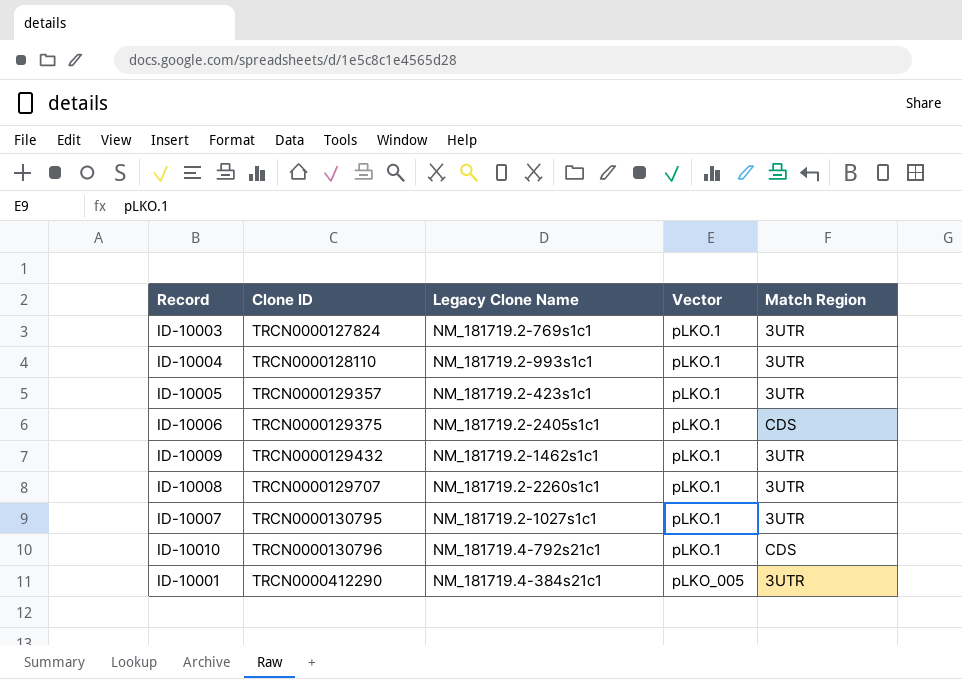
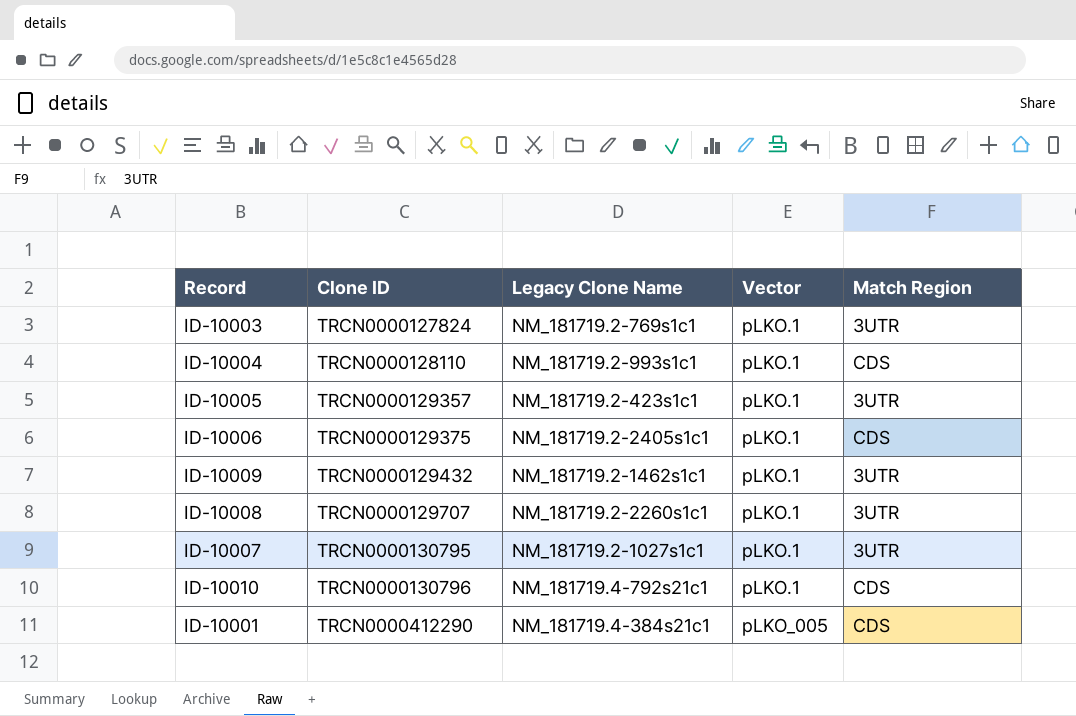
ID-10004 | Match Region: 3UTR -> CDS
ID-10001 | Match Region: 3UTR -> CDS

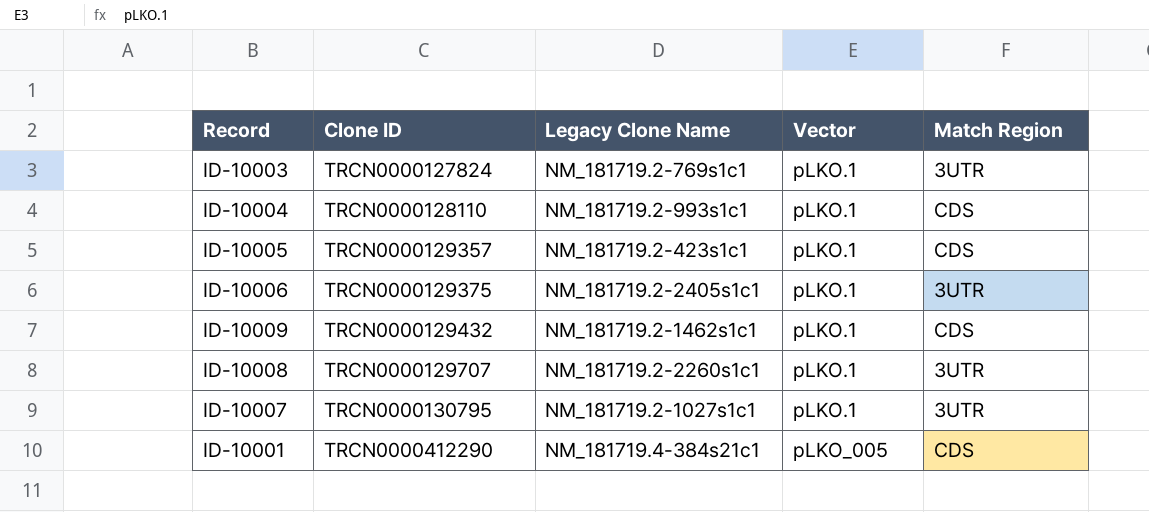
row ID-10010: TRCN0000130796 | NM_181719.4-792s21c1 | pLKO.1 | CDS -> none
ID-10005 | Match Region: 3UTR -> CDS
ID-10006 | Match Region: CDS -> 3UTR
ID-10009 | Match Region: 3UTR -> CDS

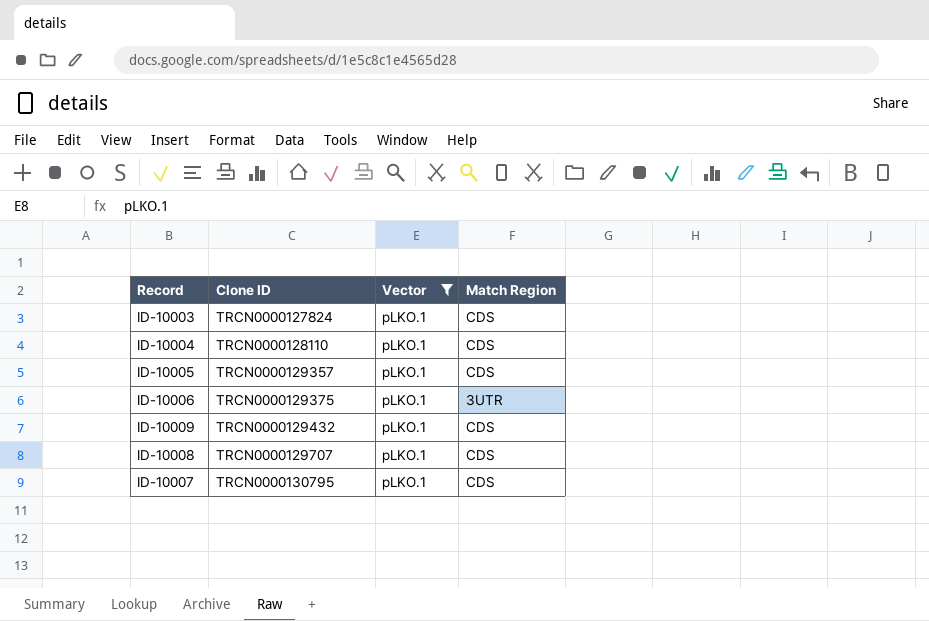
filter: none -> Vector = pLKO.1
column Legacy Clone Name | position: 3 -> none
ID-10003 | Match Region: 3UTR -> CDS
ID-10008 | Match Region: 3UTR -> CDS
ID-10007 | Match Region: 3UTR -> CDS

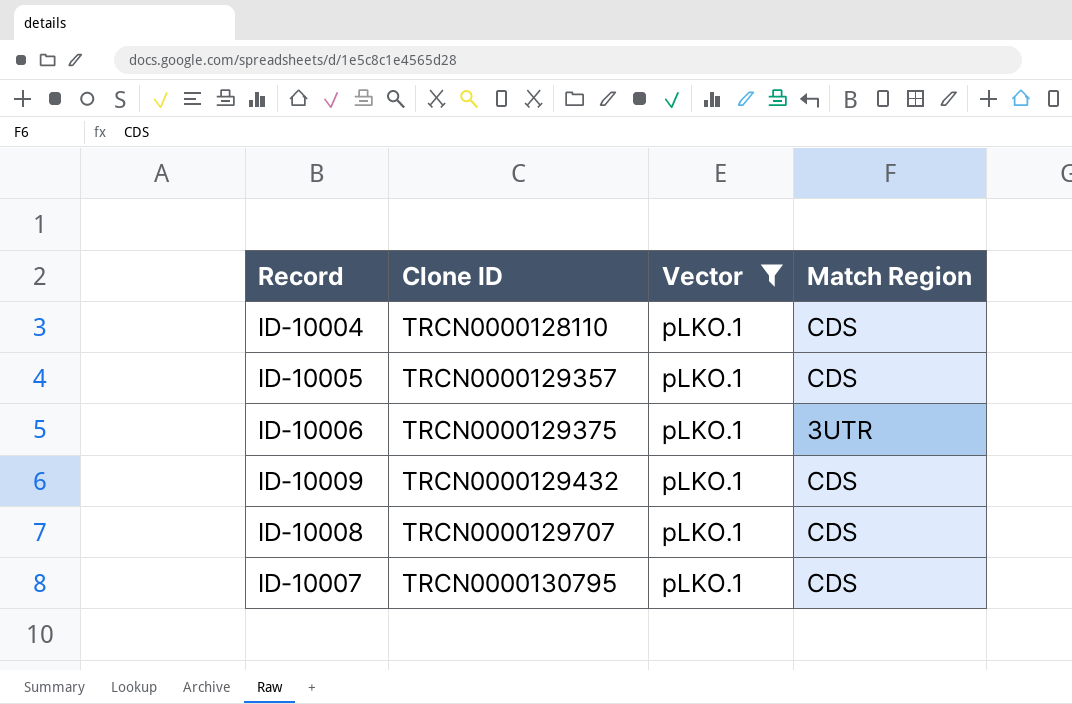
row ID-10003: TRCN0000127824 | pLKO.1 | CDS -> none

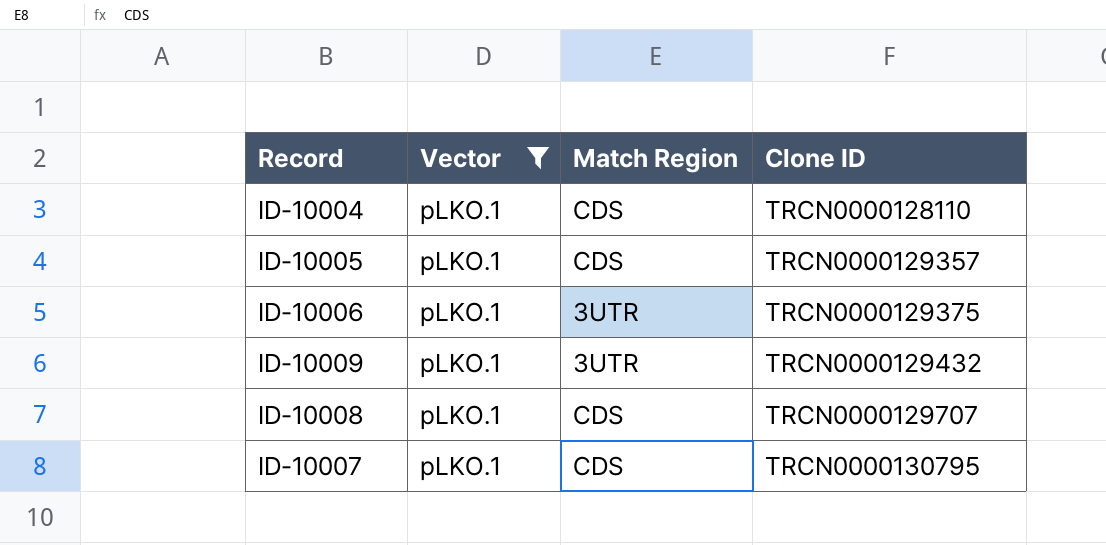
column Clone ID | position: 2 -> 4
ID-10009 | Match Region: CDS -> 3UTR

